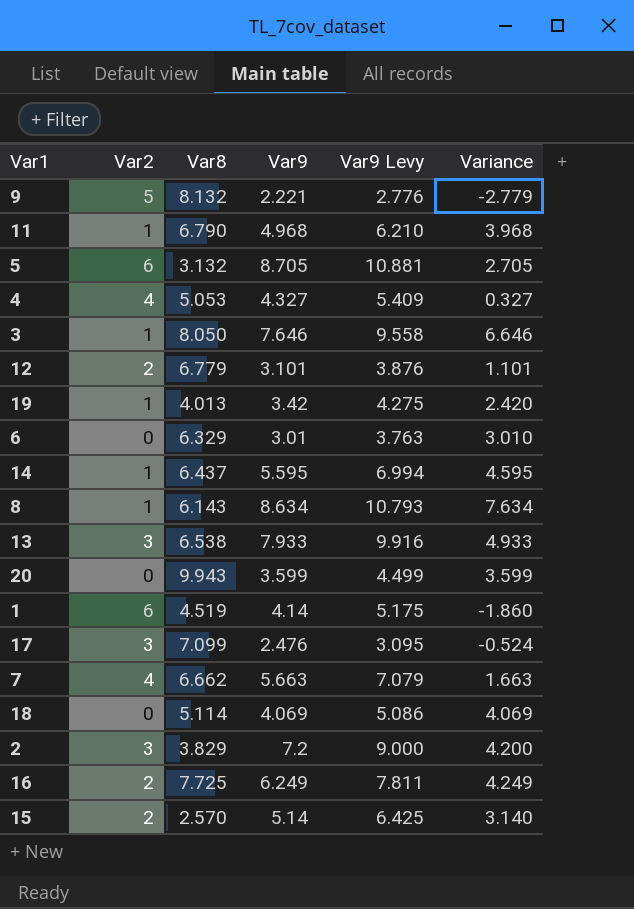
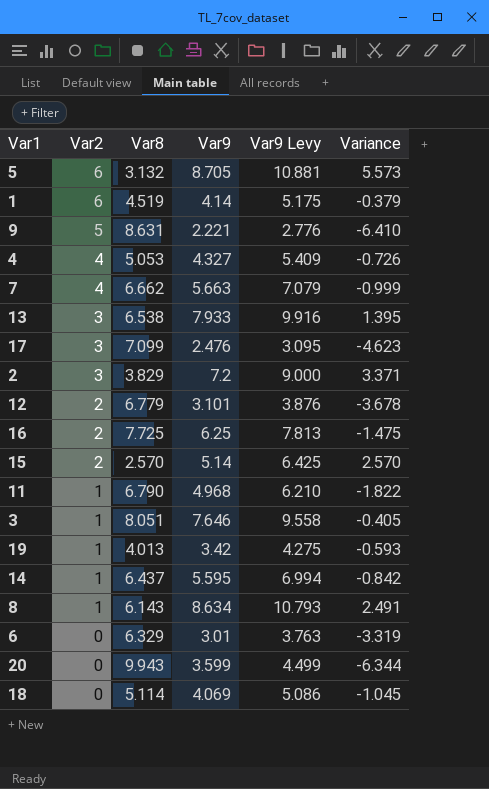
row order: none -> Var2 descending
column Variance | formula: [Var9] - [Var2] -> [Var9] - [Var8]
9 | Var8: 8.132 -> 8.631
16 | Var9: 6.249 -> 6.25
16 | Var9 Levy: 7.811 -> 7.813
3 | Var8: 8.050 -> 8.051

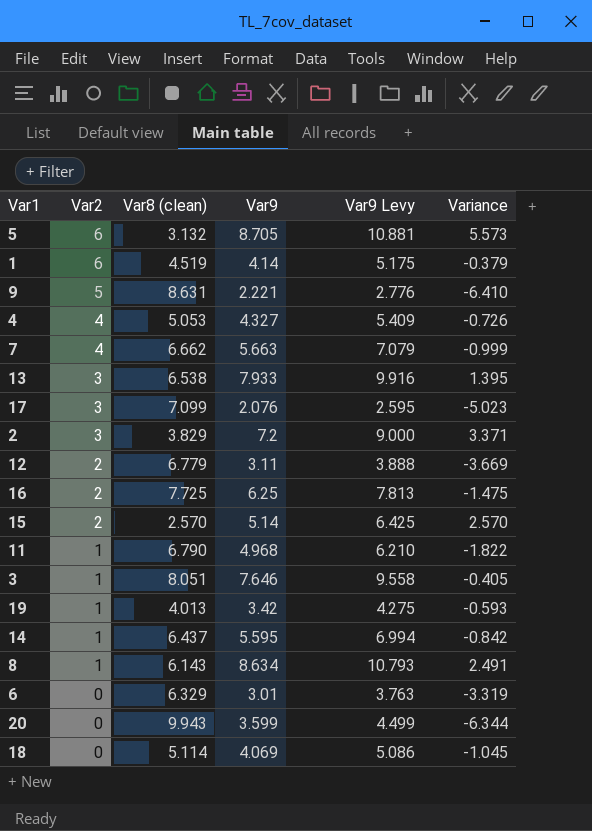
column name: Var8 -> Var8 (clean)
17 | Var9: 2.476 -> 2.076
17 | Var9 Levy: 3.095 -> 2.595
17 | Variance: -4.623 -> -5.023
12 | Var9: 3.101 -> 3.11
12 | Var9 Levy: 3.876 -> 3.888
12 | Variance: -3.678 -> -3.669

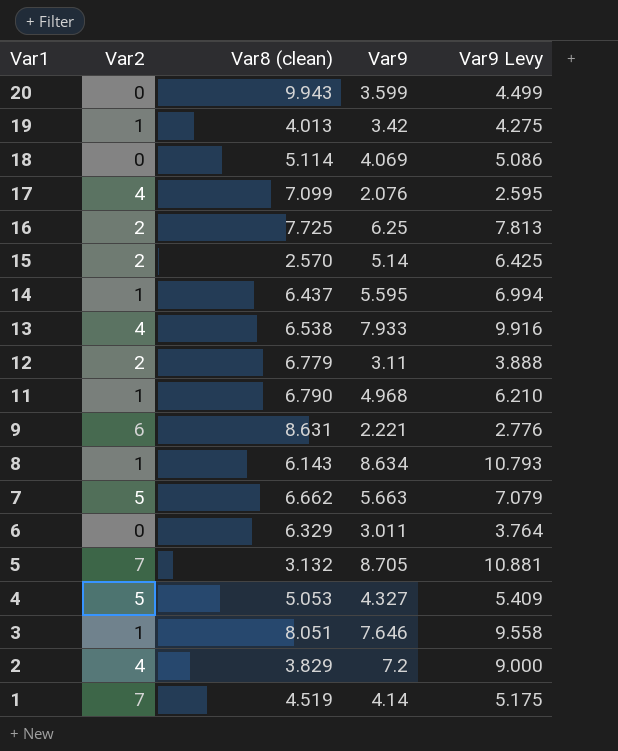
row order: Var2 descending -> Var1 descending
column Variance | formula: [Var9] - [Var8 (clean)] -> none
17 | Var2: 3 -> 4
13 | Var2: 3 -> 4
9 | Var2: 5 -> 6
7 | Var2: 4 -> 5
6 | Var9: 3.01 -> 3.011
6 | Var9 Levy: 3.763 -> 3.764
5 | Var2: 6 -> 7
4 | Var2: 4 -> 5
2 | Var2: 3 -> 4
1 | Var2: 6 -> 7

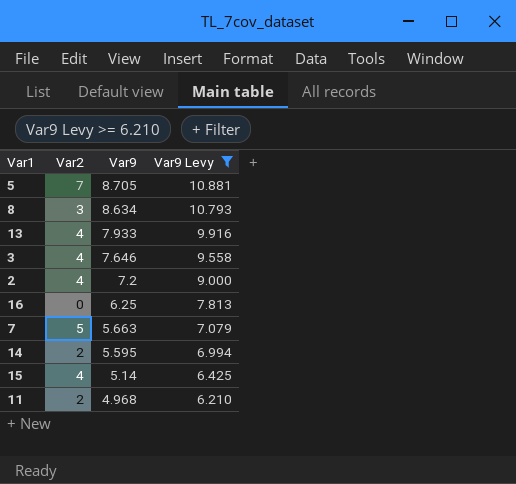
filter: none -> Var9 Levy >= 6.210
row order: Var1 descending -> Var9 descending
column Var8 (clean) | position: 3 -> none
8 | Var2: 1 -> 3
3 | Var2: 1 -> 4
16 | Var2: 2 -> 0
14 | Var2: 1 -> 2
15 | Var2: 2 -> 4
11 | Var2: 1 -> 2

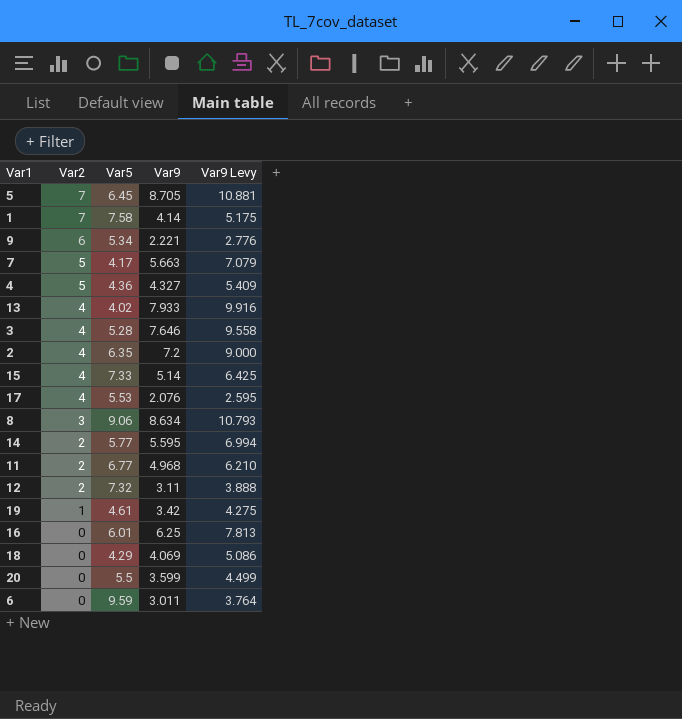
filter: Var9 Levy >= 6.210 -> none
row order: Var9 descending -> Var2 descending
column Var5 | position: none -> 3

